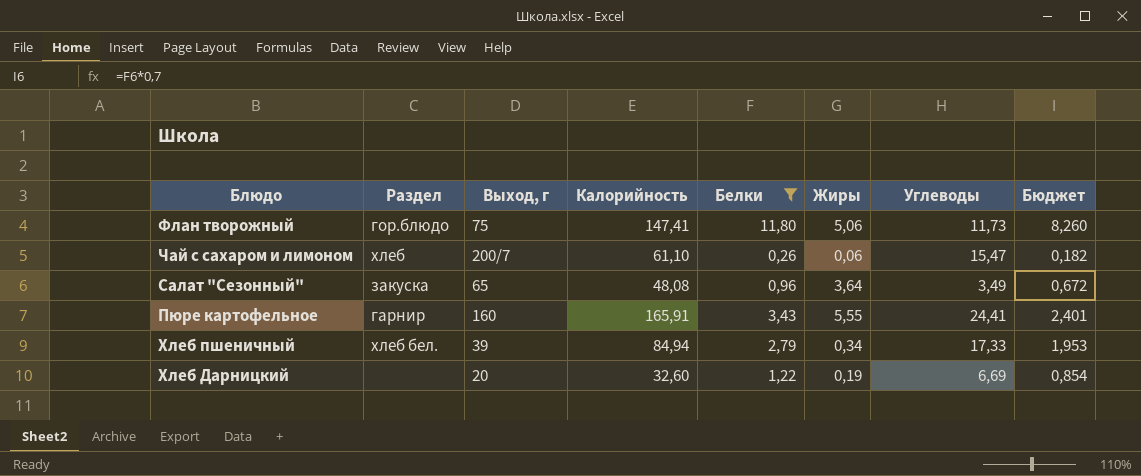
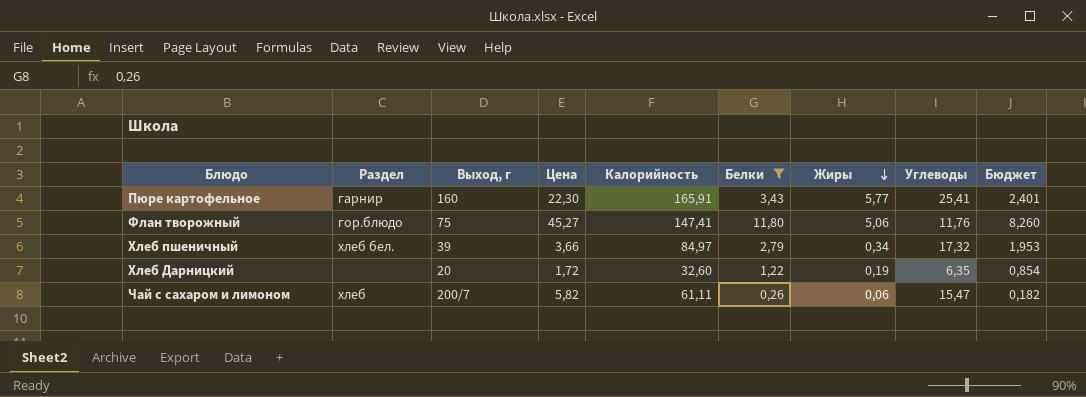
row order: none -> Жиры descending
column Цена | position: none -> 4
row Салат "Сезонный": закуска | 65 | 48,08 | 0,96 | 3,64 | 3,49 | 0,672 -> none
Пюре картофельное | Жиры: 5,55 -> 5,77
Пюре картофельное | Углеводы: 24,41 -> 25,41
Флан творожный | Углеводы: 11,73 -> 11,76
Хлеб пшеничный | Калорийность: 84,94 -> 84,97
Хлеб пшеничный | Углеводы: 17,33 -> 17,32
Хлеб Дарницкий | Углеводы: 6,69 -> 6,35
Чай с сахаром и лимоном | Калорийность: 61,10 -> 61,11

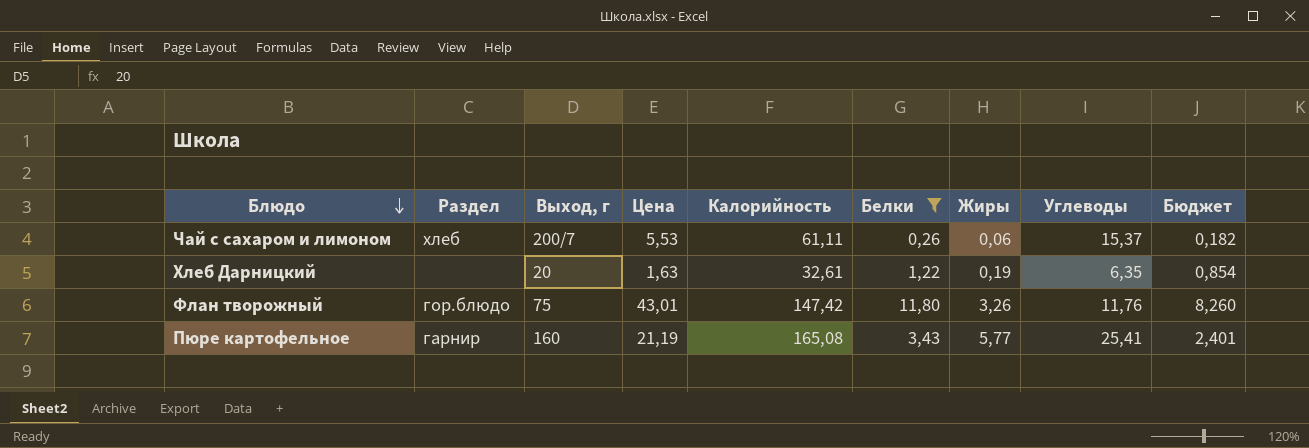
row order: Жиры descending -> Блюдо descending
row Хлеб пшеничный: хлеб бел. | 39 | 3,66 | 84,97 | 2,79 | 0,34 | 17,32 | 1,953 -> none
Чай с сахаром и лимоном | Цена: 5,82 -> 5,53
Чай с сахаром и лимоном | Углеводы: 15,47 -> 15,37
Хлеб Дарницкий | Цена: 1,72 -> 1,63
Хлеб Дарницкий | Калорийность: 32,60 -> 32,61
Флан творожный | Цена: 45,27 -> 43,01
Флан творожный | Калорийность: 147,41 -> 147,42
Флан творожный | Жиры: 5,06 -> 3,26
Пюре картофельное | Цена: 22,30 -> 21,19
Пюре картофельное | Калорийность: 165,91 -> 165,08

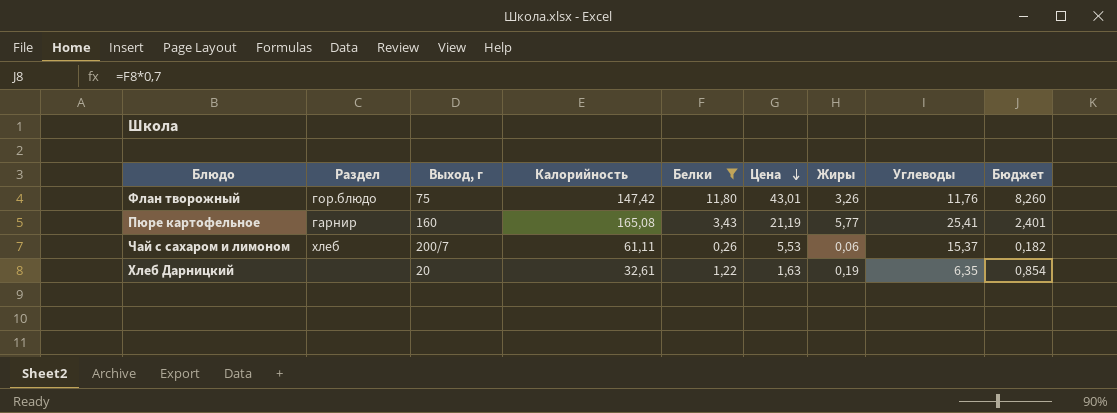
row order: Блюдо descending -> Цена descending
column Цена | position: 4 -> 6

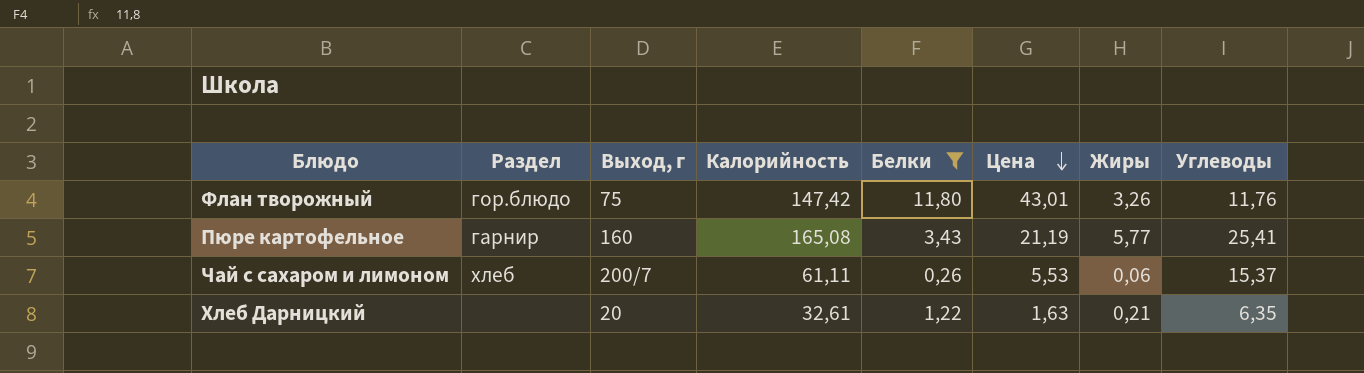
column Бюджет | formula: [Белки] * 0,7 -> none
Хлеб Дарницкий | Жиры: 0,19 -> 0,21

